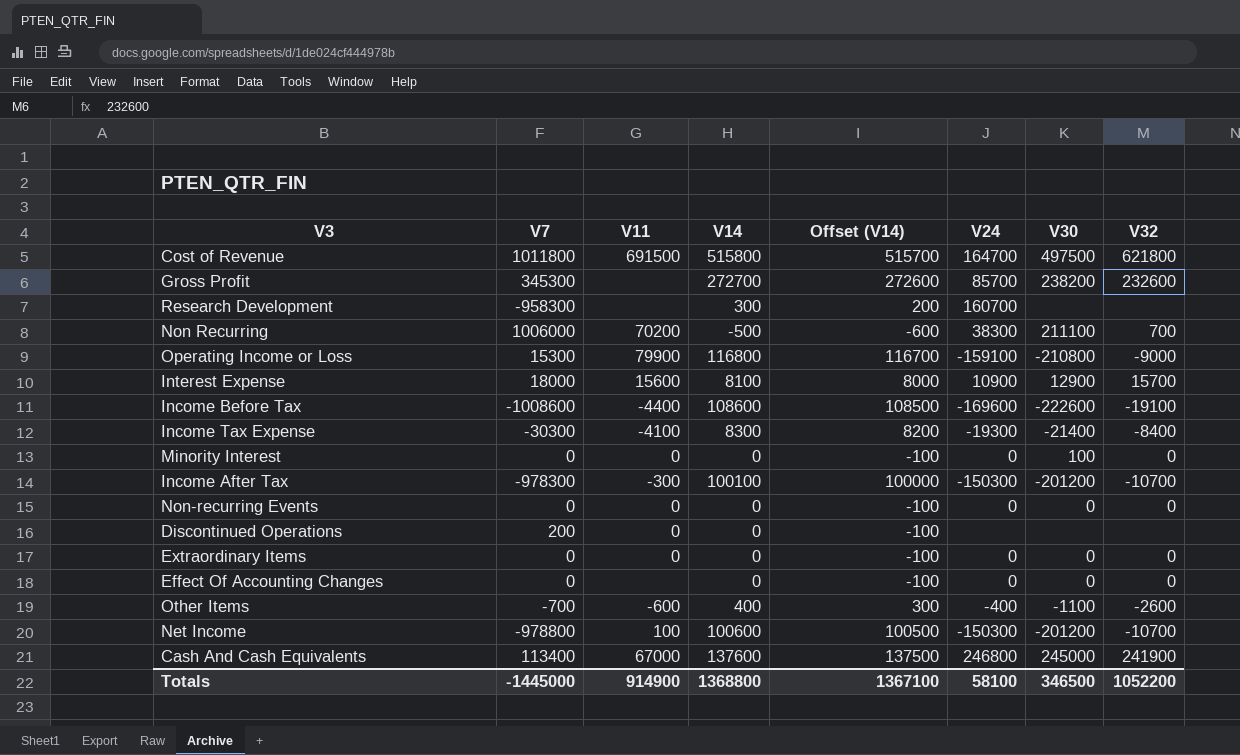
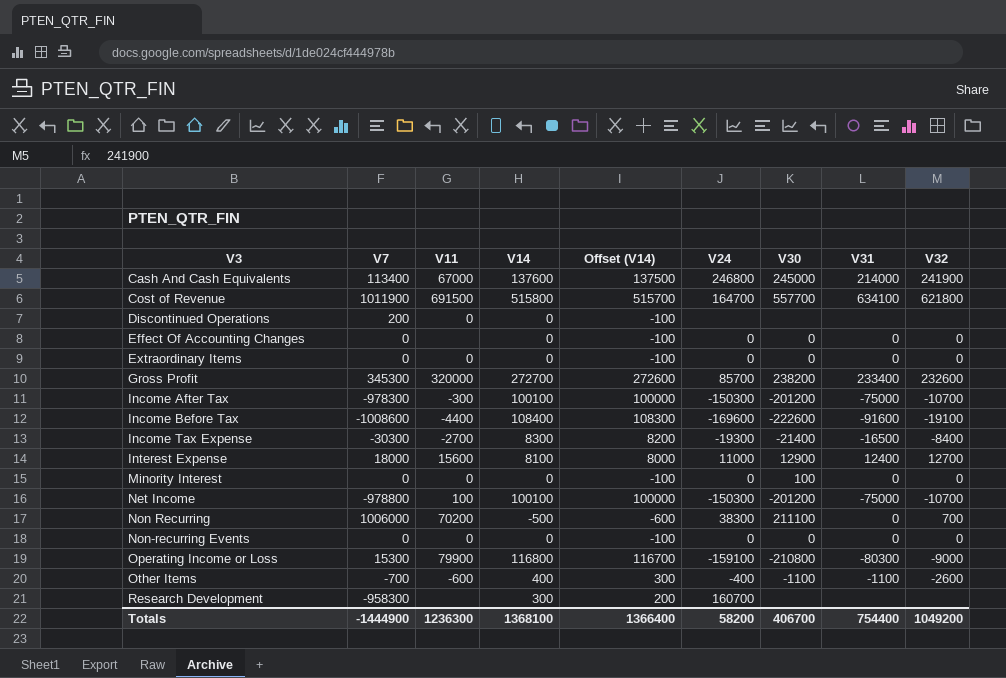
row order: none -> V3 ascending
column V31 | position: none -> 8
Cost of Revenue | V7: 1011800 -> 1011900
Cost of Revenue | V30: 497500 -> 557700
Gross Profit | V11: none -> 320000
Income Before Tax | V14: 108600 -> 108400
Income Before Tax | Offset (V14): 108500 -> 108300
Income Tax Expense | V11: -4100 -> -2700
Interest Expense | V24: 10900 -> 11000
Interest Expense | V32: 15700 -> 12700
Net Income | V14: 100600 -> 100100
Net Income | Offset (V14): 100500 -> 100000
Totals | V7: -1445000 -> -1444900
Totals | V11: 914900 -> 1236300
Totals | V14: 1368800 -> 1368100
Totals | Offset (V14): 1367100 -> 1366400
Totals | V24: 58100 -> 58200
Totals | V30: 346500 -> 406700
Totals | V32: 1052200 -> 1049200

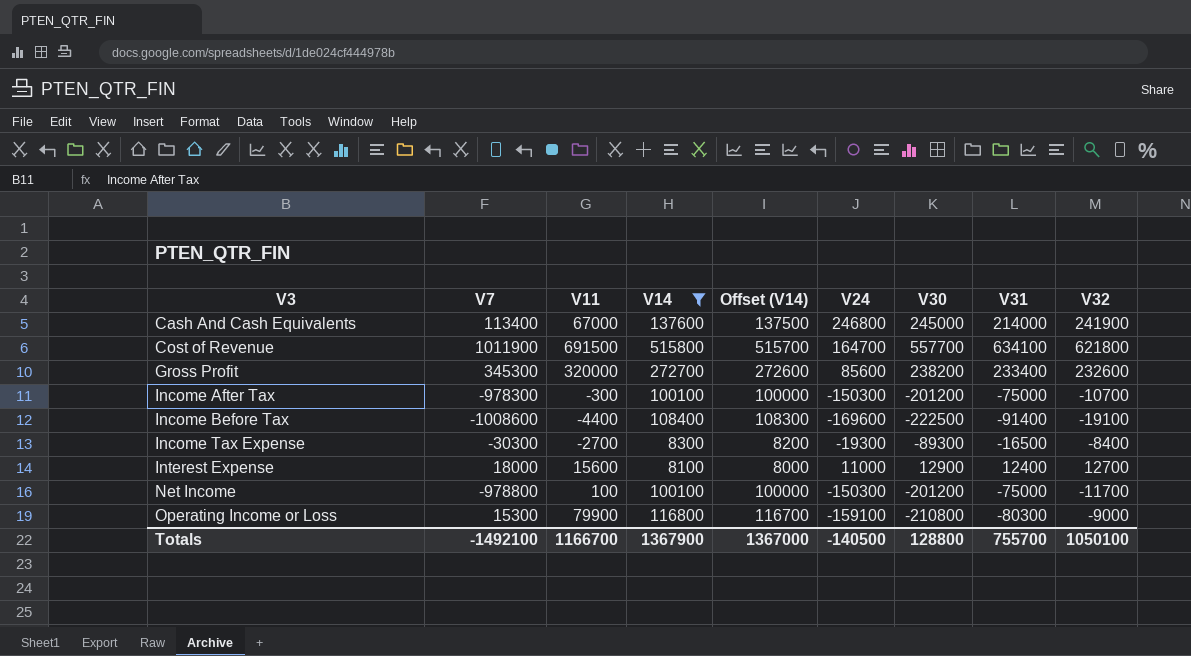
filter: none -> V14 >= 8100
Gross Profit | V24: 85700 -> 85600
Income Before Tax | V30: -222600 -> -222500
Income Before Tax | V31: -91600 -> -91400
Income Tax Expense | V30: -21400 -> -89300
Net Income | V32: -10700 -> -11700
Totals | V7: -1444900 -> -1492100
Totals | V11: 1236300 -> 1166700
Totals | V14: 1368100 -> 1367900
Totals | Offset (V14): 1366400 -> 1367000
Totals | V24: 58200 -> -140500
Totals | V30: 406700 -> 128800
Totals | V31: 754400 -> 755700
Totals | V32: 1049200 -> 1050100

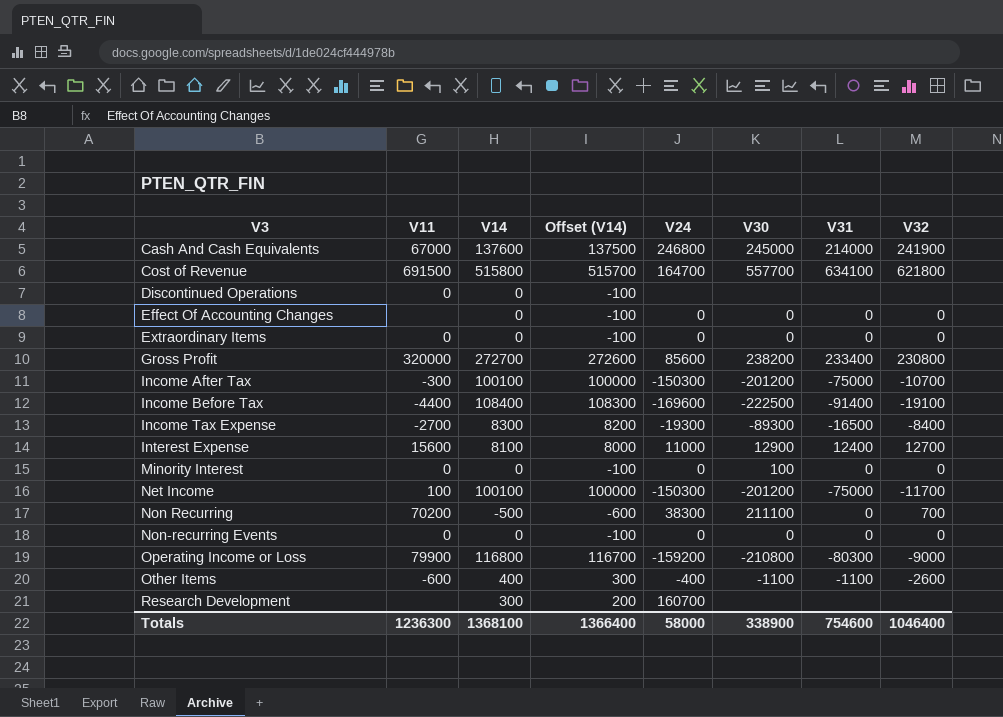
filter: V14 >= 8100 -> none
column V7 | position: 2 -> none
Gross Profit | V32: 232600 -> 230800
Operating Income or Loss | V24: -159100 -> -159200
Totals | V11: 1166700 -> 1236300
Totals | V14: 1367900 -> 1368100
Totals | Offset (V14): 1367000 -> 1366400
Totals | V24: -140500 -> 58000
Totals | V30: 128800 -> 338900
Totals | V31: 755700 -> 754600
Totals | V32: 1050100 -> 1046400

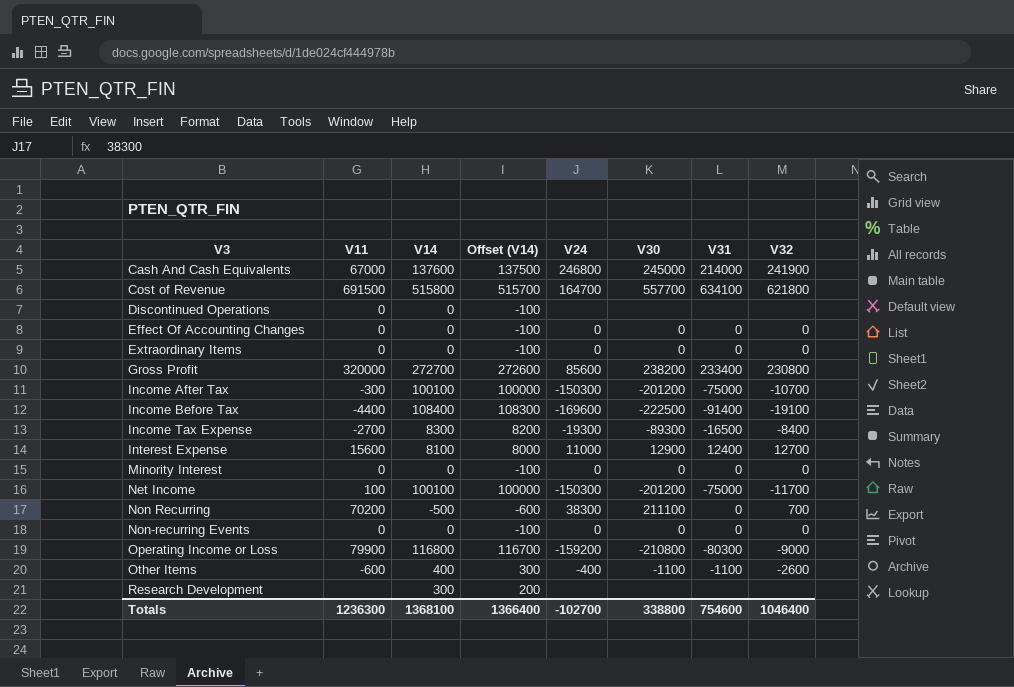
Effect Of Accounting Changes | V11: none -> 0
Minority Interest | V30: 100 -> 0
Research Development | V24: 160700 -> none
Totals | V24: 58000 -> -102700
Totals | V30: 338900 -> 338800

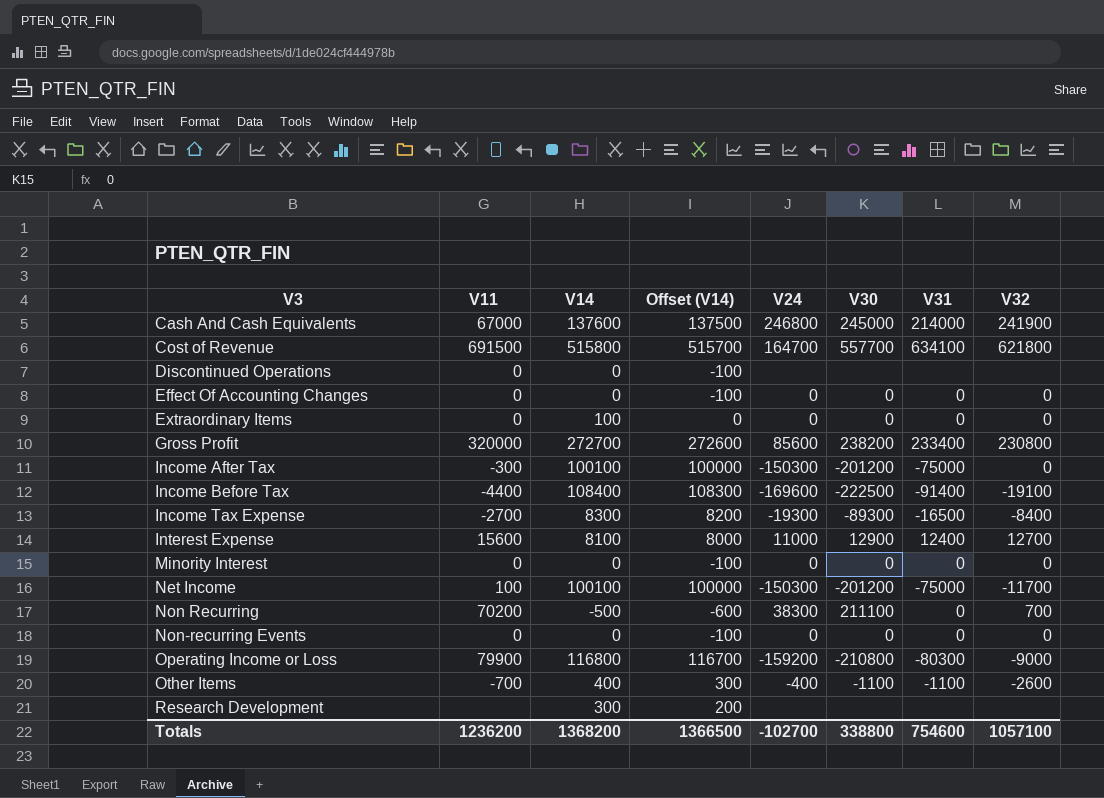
Extraordinary Items | V14: 0 -> 100
Extraordinary Items | Offset (V14): -100 -> 0
Income After Tax | V32: -10700 -> 0
Other Items | V11: -600 -> -700
Totals | V11: 1236300 -> 1236200
Totals | V14: 1368100 -> 1368200
Totals | Offset (V14): 1366400 -> 1366500
Totals | V32: 1046400 -> 1057100

